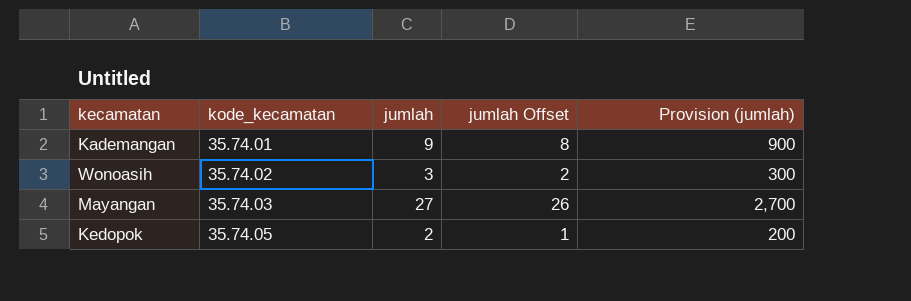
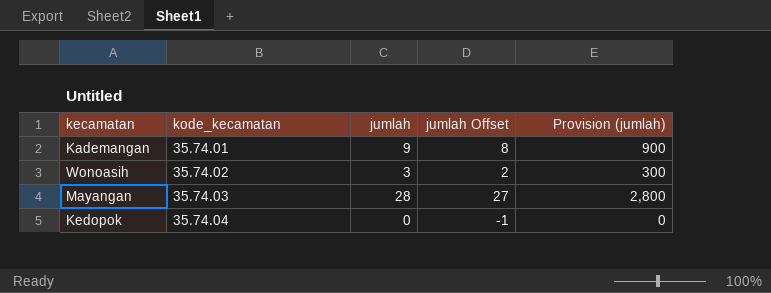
Mayangan | jumlah: 27 -> 28
Mayangan | jumlah Offset: 26 -> 27
Mayangan | Provision (jumlah): 2,700 -> 2,800
Kedopok | kode_kecamatan: 35.74.05 -> 35.74.04
Kedopok | jumlah: 2 -> 0
Kedopok | jumlah Offset: 1 -> -1
Kedopok | Provision (jumlah): 200 -> 0

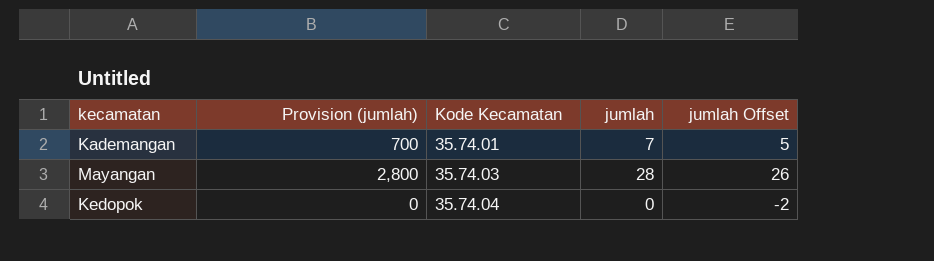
column Provision (jumlah) | position: 5 -> 2
column name: kode_kecamatan -> Kode Kecamatan
column jumlah Offset | formula: [jumlah] - 1 -> [jumlah] - 2
row Wonoasih: 35.74.02 | 3 | 2 | 300 -> none
Kademangan | Provision (jumlah): 900 -> 700
Kademangan | jumlah: 9 -> 7

